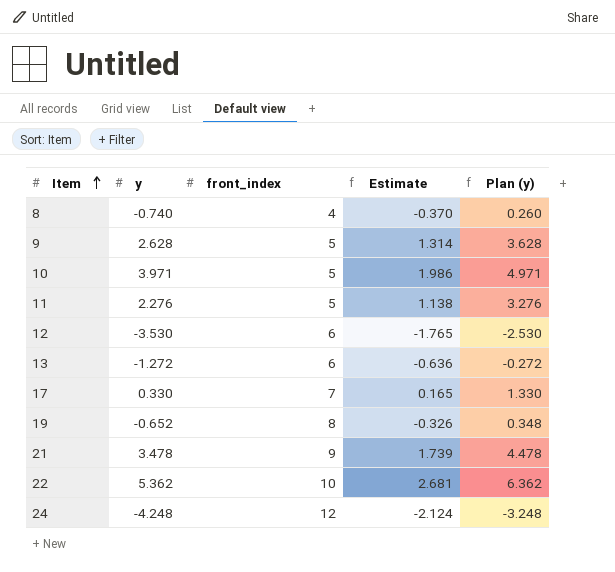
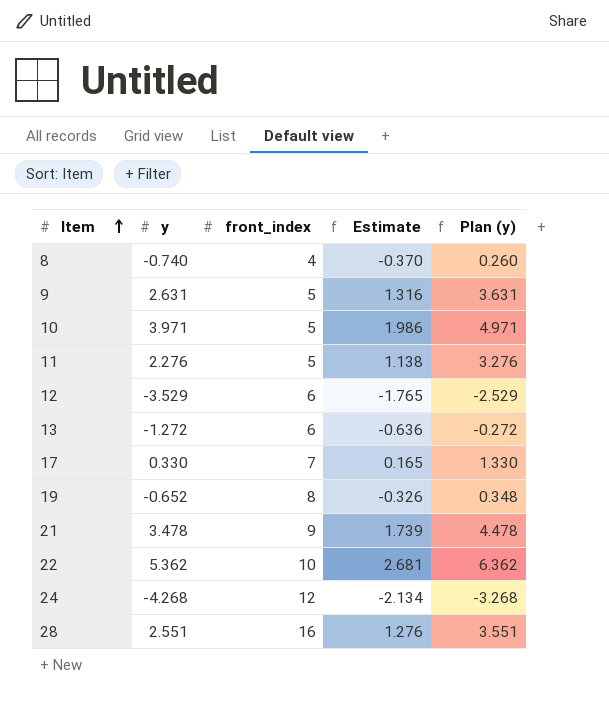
9 | y: 2.628 -> 2.631
9 | Estimate: 1.314 -> 1.316
9 | Plan (y): 3.628 -> 3.631
12 | y: -3.530 -> -3.529
12 | Plan (y): -2.530 -> -2.529
24 | y: -4.248 -> -4.268
24 | Estimate: -2.124 -> -2.134
24 | Plan (y): -3.248 -> -3.268
row 28: none -> 2.551 | 16 | 1.276 | 3.551

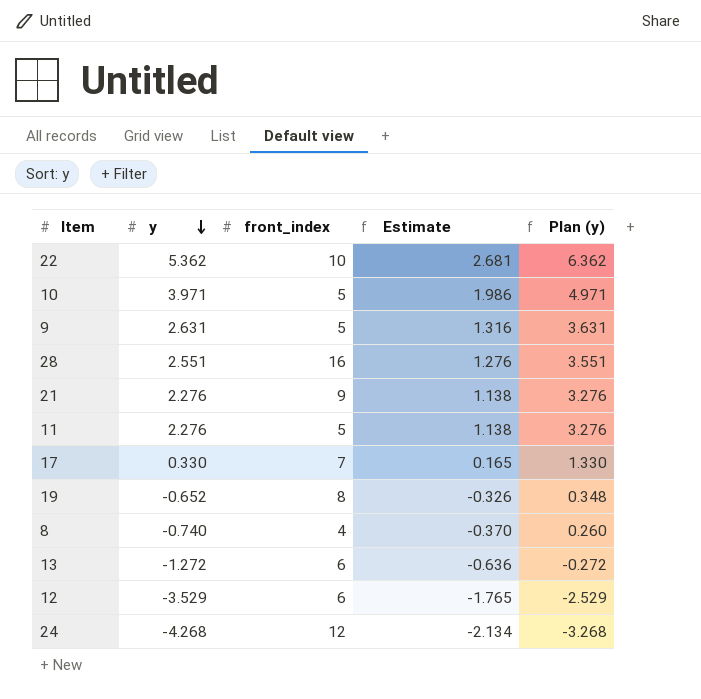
row order: Item ascending -> y descending
21 | y: 3.478 -> 2.276
21 | Estimate: 1.739 -> 1.138
21 | Plan (y): 4.478 -> 3.276

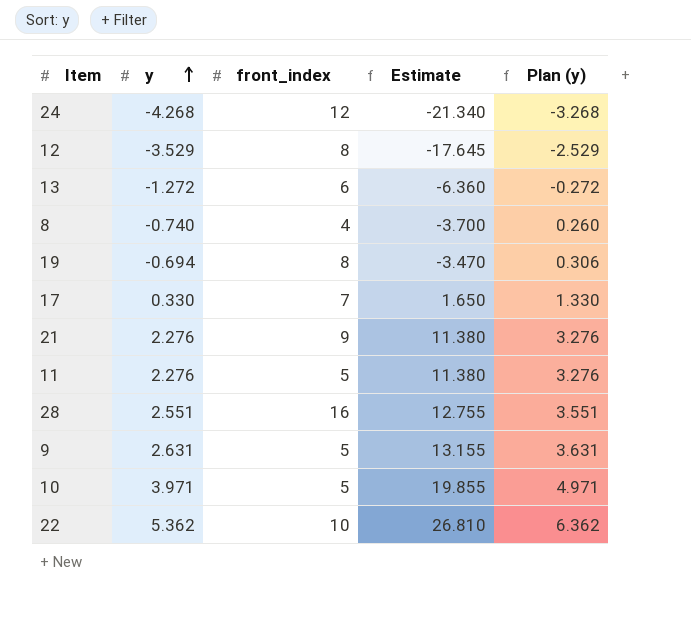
row order: y descending -> y ascending
column Estimate | formula: [y] * 0.5 -> [y] * 5
12 | front_index: 6 -> 8
19 | y: -0.652 -> -0.694
19 | Plan (y): 0.348 -> 0.306

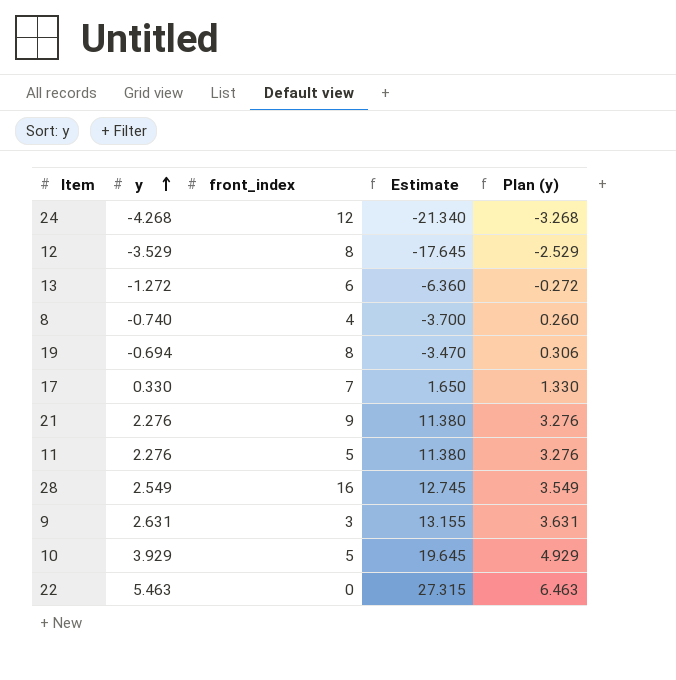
28 | y: 2.551 -> 2.549
28 | Estimate: 12.755 -> 12.745
28 | Plan (y): 3.551 -> 3.549
9 | front_index: 5 -> 3
10 | y: 3.971 -> 3.929
10 | Estimate: 19.855 -> 19.645
10 | Plan (y): 4.971 -> 4.929
22 | y: 5.362 -> 5.463
22 | front_index: 10 -> 0
22 | Estimate: 26.810 -> 27.315
22 | Plan (y): 6.362 -> 6.463

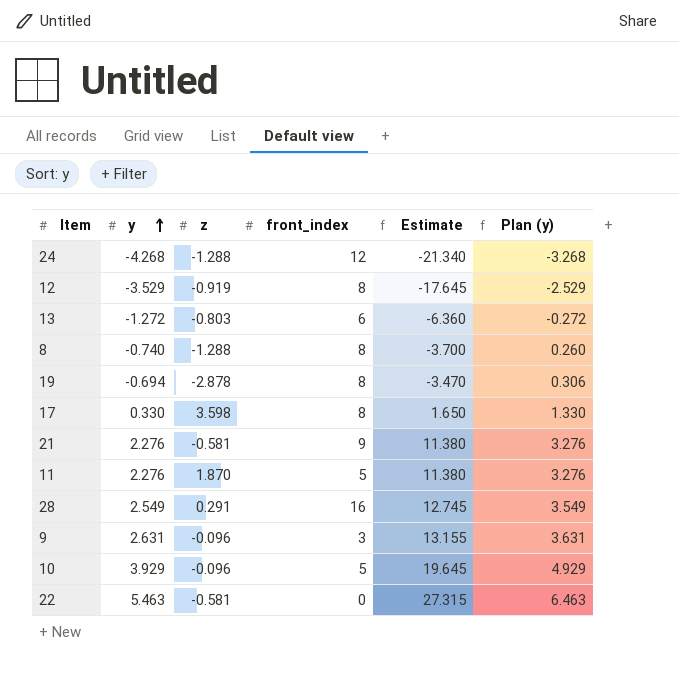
column z | position: none -> 3
8 | front_index: 4 -> 8
17 | front_index: 7 -> 8

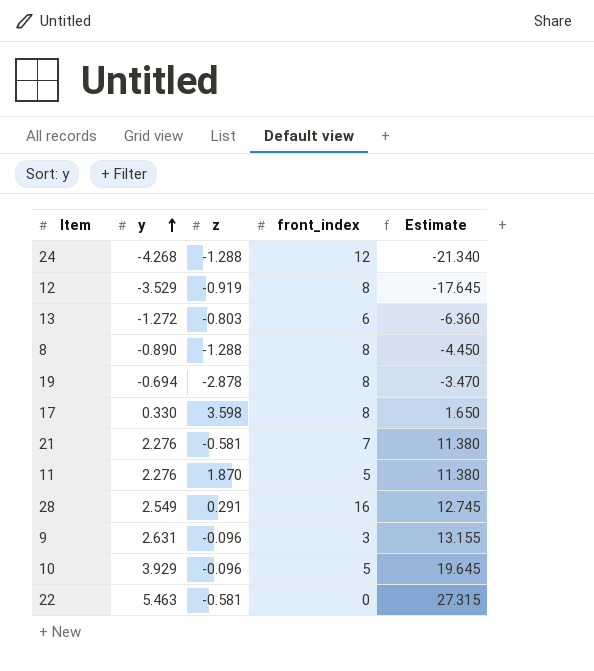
column Plan (y) | formula: [y] + 1 -> none
8 | y: -0.740 -> -0.890
8 | Estimate: -3.700 -> -4.450
21 | front_index: 9 -> 7

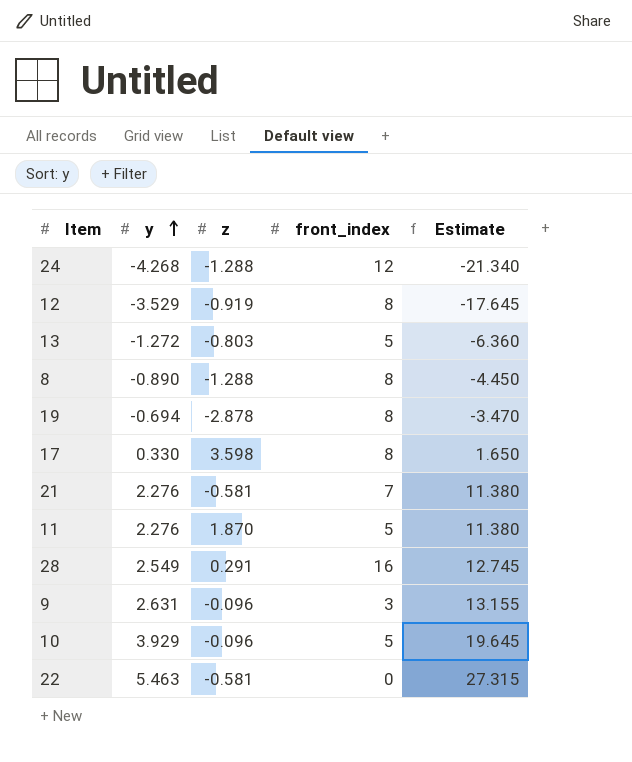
13 | front_index: 6 -> 5

